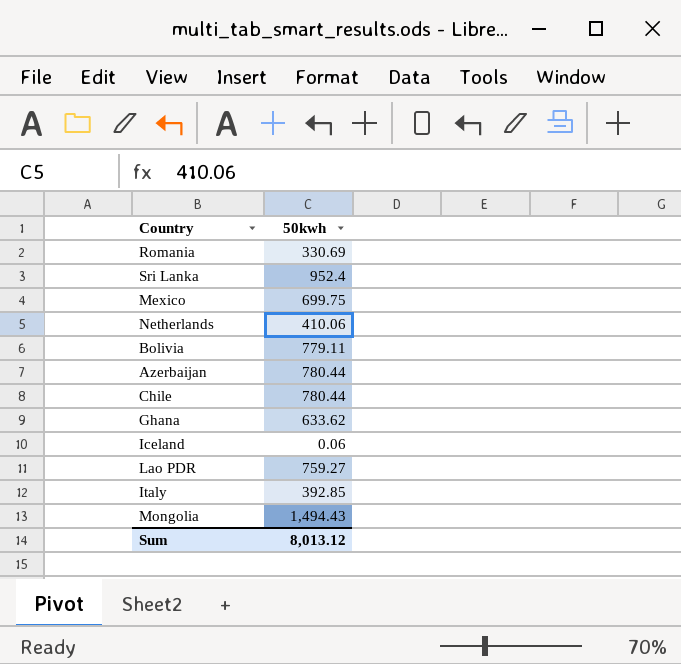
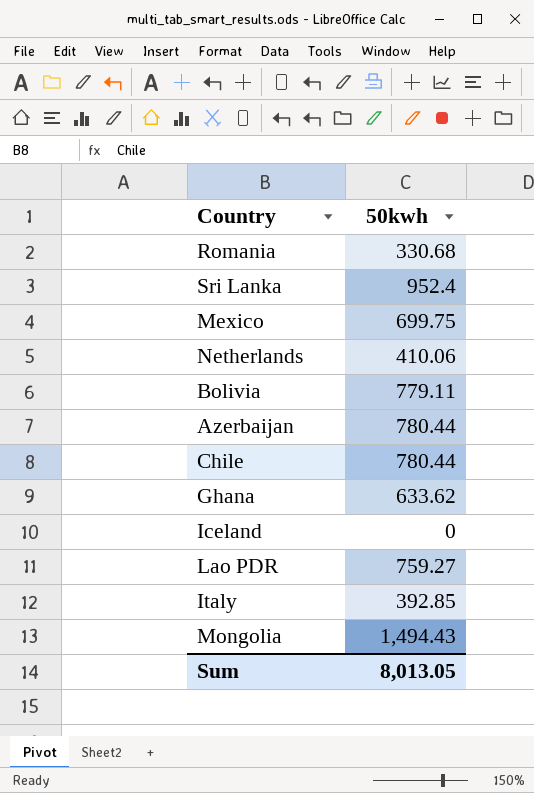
Romania | 50kwh: 330.69 -> 330.68
Iceland | 50kwh: 0.06 -> 0
Sum | 50kwh: 8,013.12 -> 8,013.05

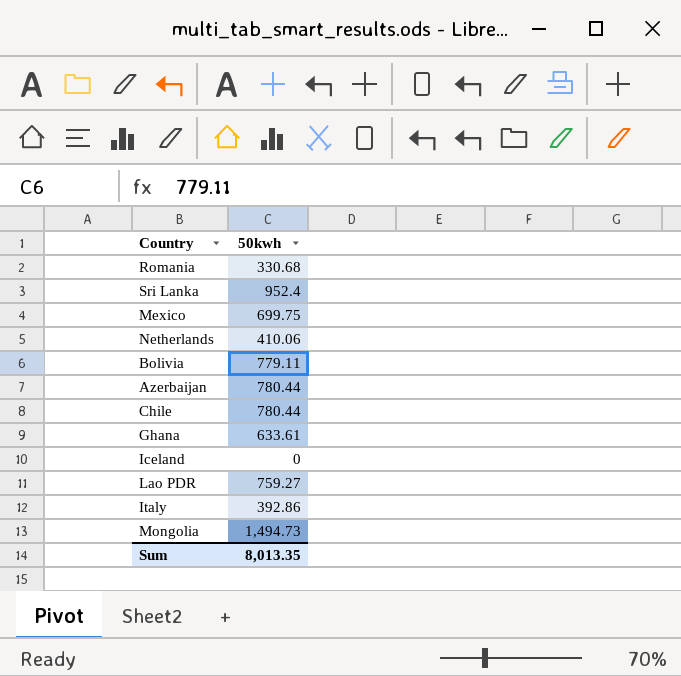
Ghana | 50kwh: 633.62 -> 633.61
Italy | 50kwh: 392.85 -> 392.86
Mongolia | 50kwh: 1,494.43 -> 1,494.73
Sum | 50kwh: 8,013.05 -> 8,013.35

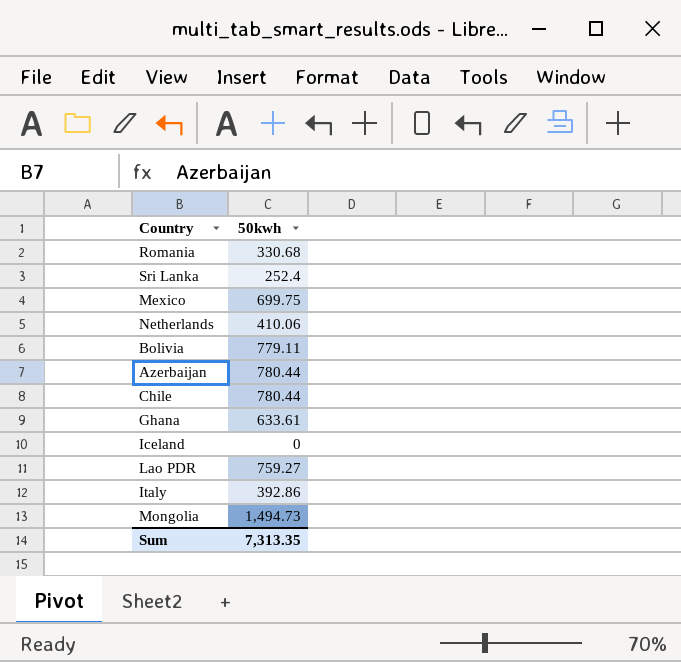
Sri Lanka | 50kwh: 952.4 -> 252.4
Sum | 50kwh: 8,013.35 -> 7,313.35

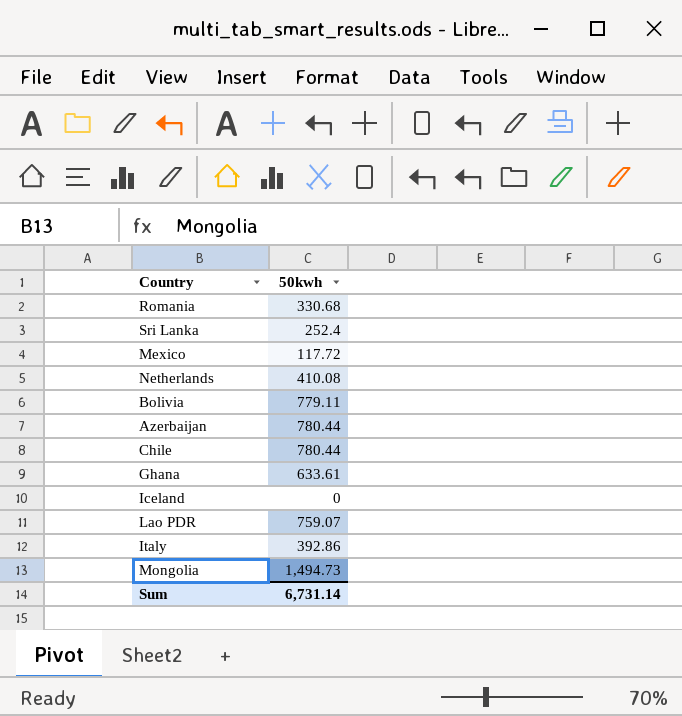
Mexico | 50kwh: 699.75 -> 117.72
Netherlands | 50kwh: 410.06 -> 410.08
Lao PDR | 50kwh: 759.27 -> 759.07
Sum | 50kwh: 7,313.35 -> 6,731.14

